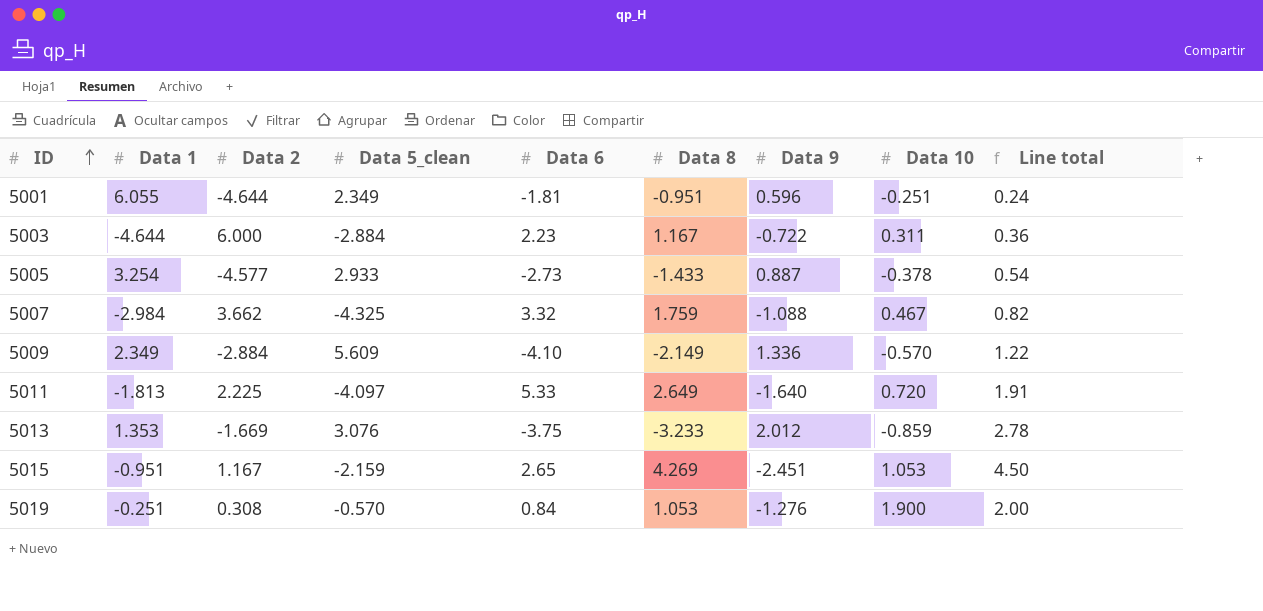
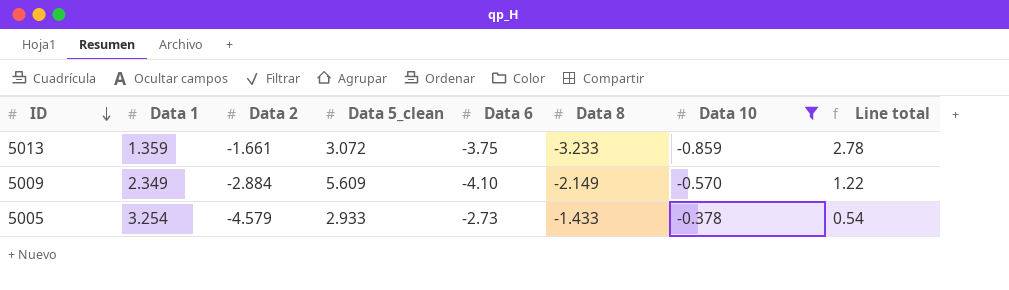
filter: none -> Data 10 <= -0.378
row order: ID ascending -> ID descending
column Data 9 | position: 7 -> none
5013 | Data 1: 1.353 -> 1.359
5013 | Data 2: -1.669 -> -1.661
5013 | Data 5_clean: 3.076 -> 3.072
5005 | Data 2: -4.577 -> -4.579

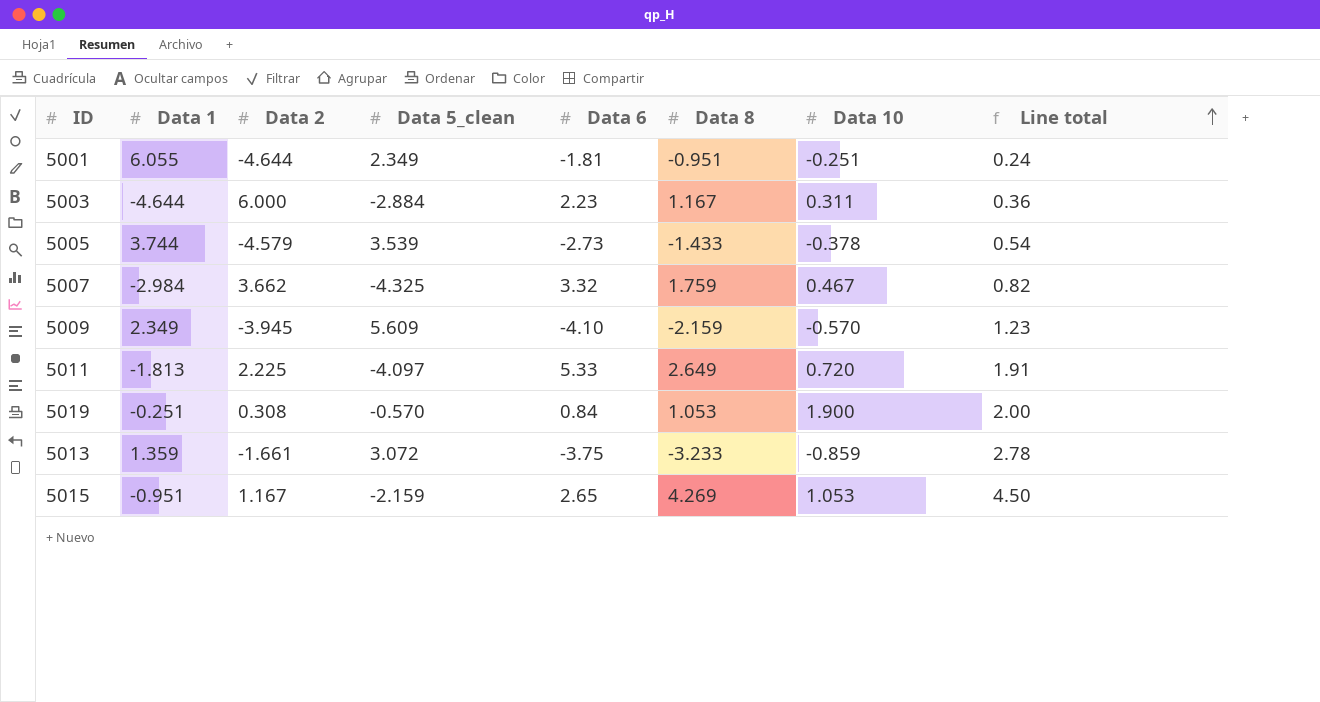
filter: Data 10 <= -0.378 -> none
row order: ID descending -> Line total ascending
5005 | Data 1: 3.254 -> 3.744
5005 | Data 5_clean: 2.933 -> 3.539
5009 | Data 2: -2.884 -> -3.945
5009 | Data 8: -2.149 -> -2.159
5009 | Line total: 1.22 -> 1.23

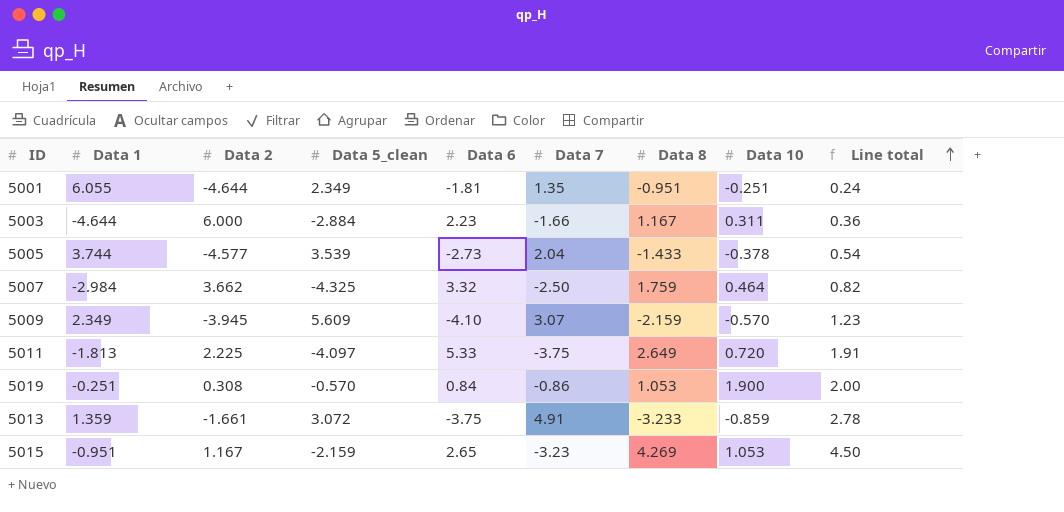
column Data 7 | position: none -> 6
5005 | Data 2: -4.579 -> -4.577
5007 | Data 10: 0.467 -> 0.464

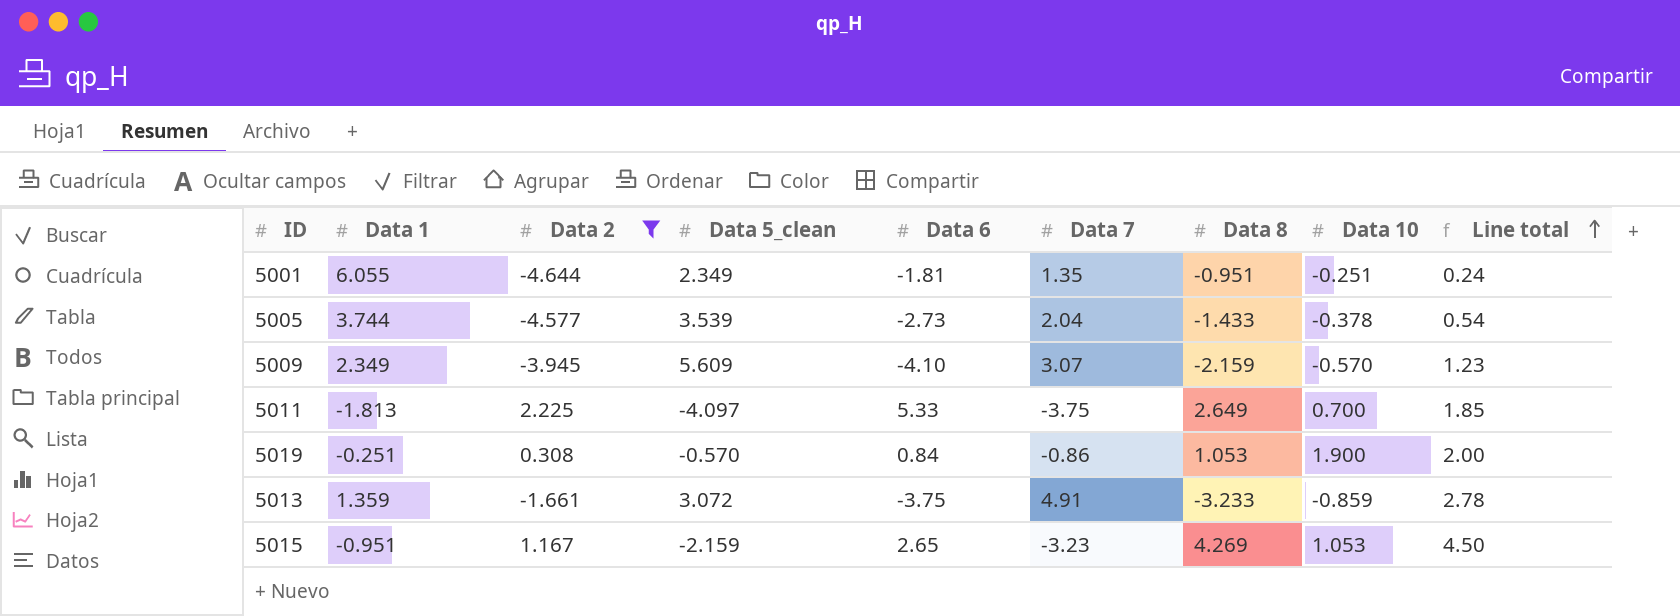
filter: none -> Data 2 <= 2.225
5011 | Data 10: 0.720 -> 0.700
5011 | Line total: 1.91 -> 1.85

